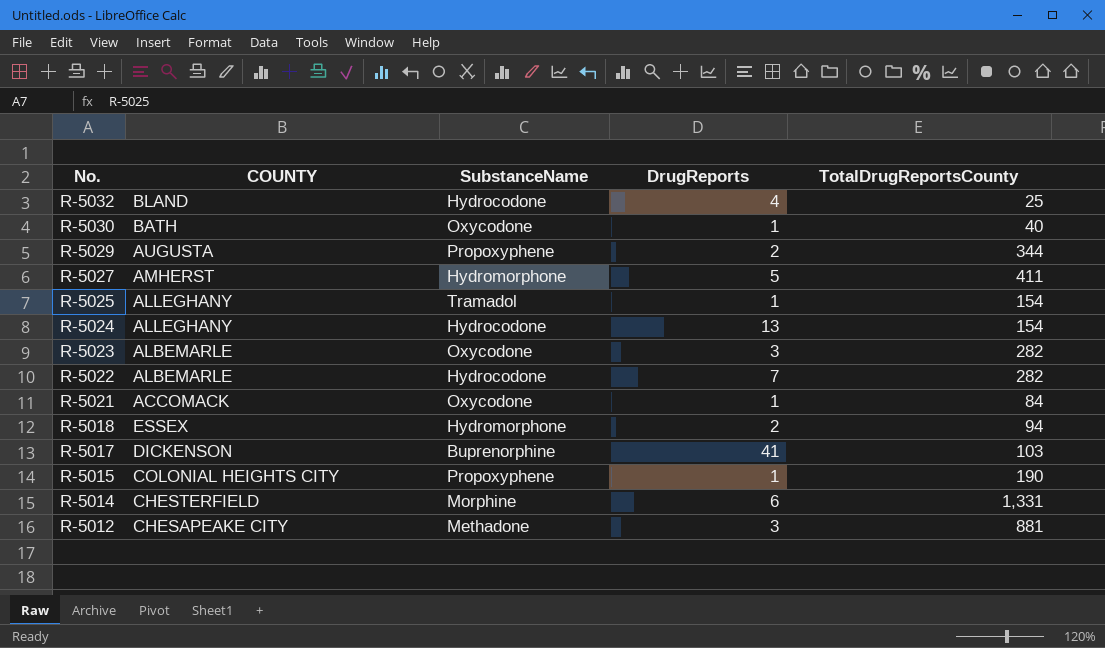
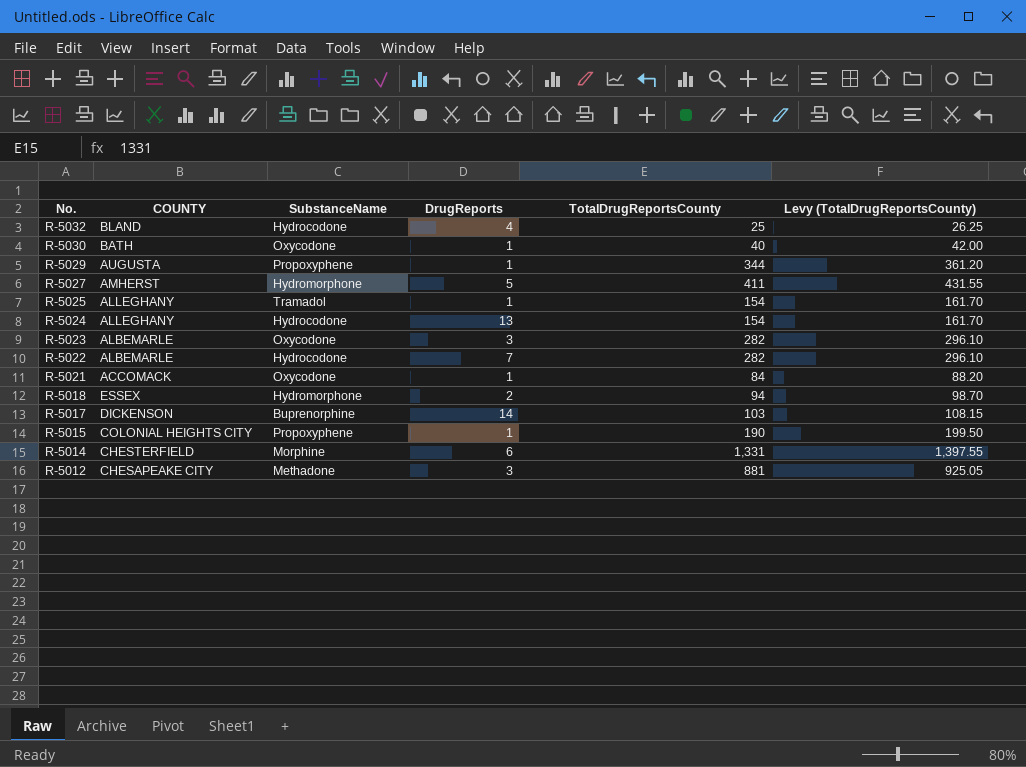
column Levy (TotalDrugReportsCounty) | formula: none -> [TotalDrugReportsCounty] * 1.05
R-5029 | DrugReports: 2 -> 1
R-5017 | DrugReports: 41 -> 14

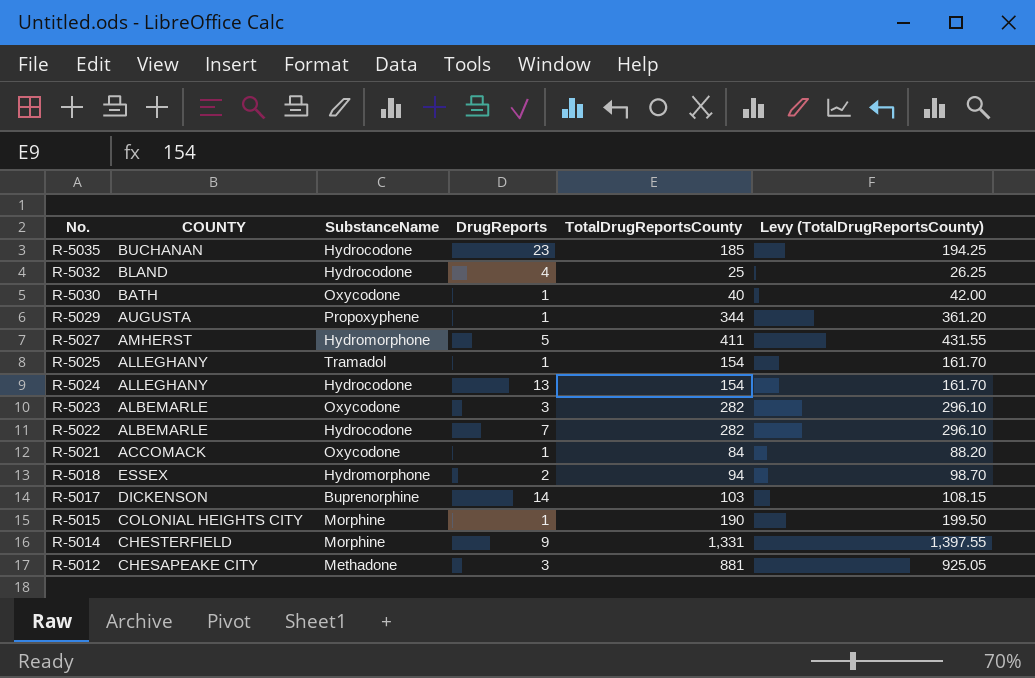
row R-5035: none -> BUCHANAN | Hydrocodone | 23 | 185 | 194.25
R-5015 | SubstanceName: Propoxyphene -> Morphine
R-5014 | DrugReports: 6 -> 9

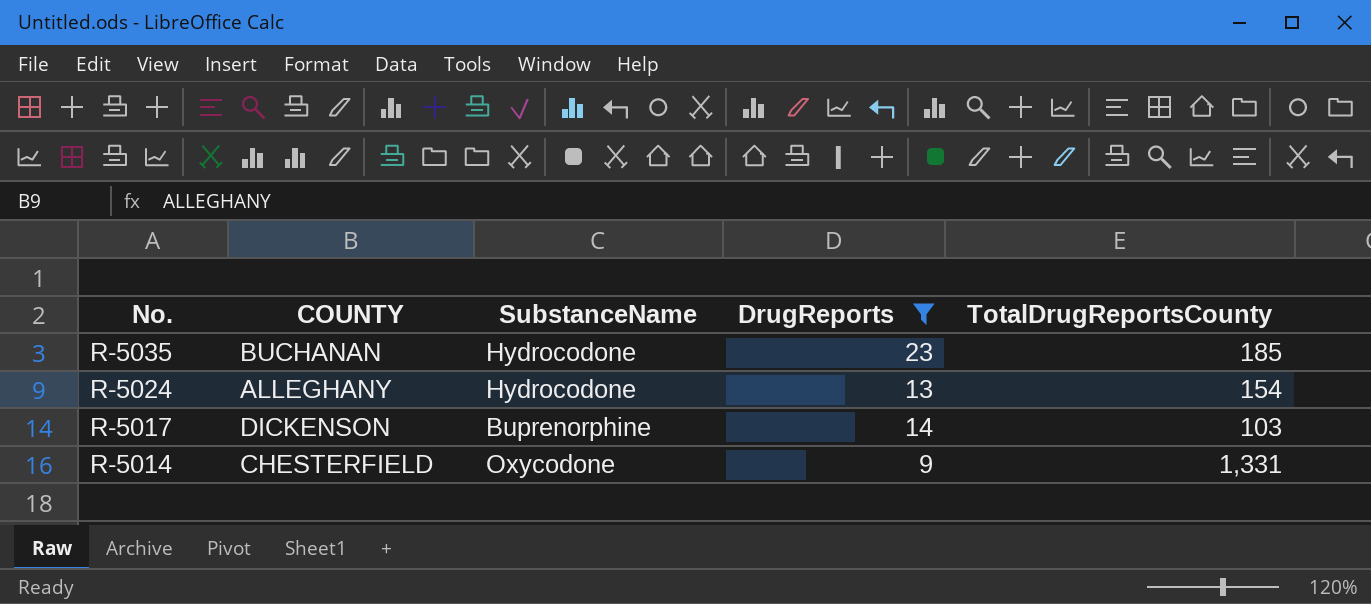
filter: none -> DrugReports >= 9
column Levy (TotalDrugReportsCounty) | formula: [TotalDrugReportsCounty] * 1.05 -> none
R-5014 | SubstanceName: Morphine -> Oxycodone

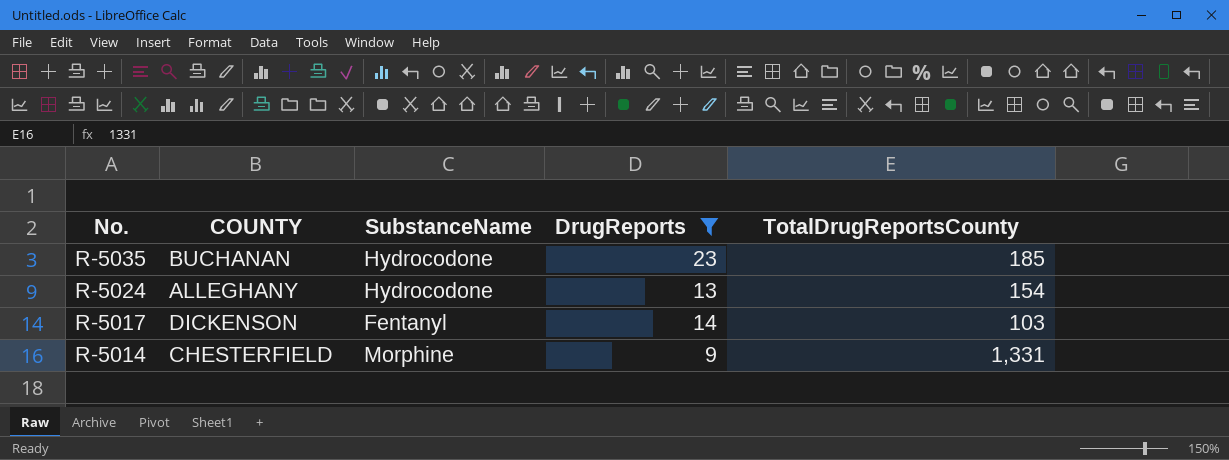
R-5017 | SubstanceName: Buprenorphine -> Fentanyl
R-5014 | SubstanceName: Oxycodone -> Morphine

